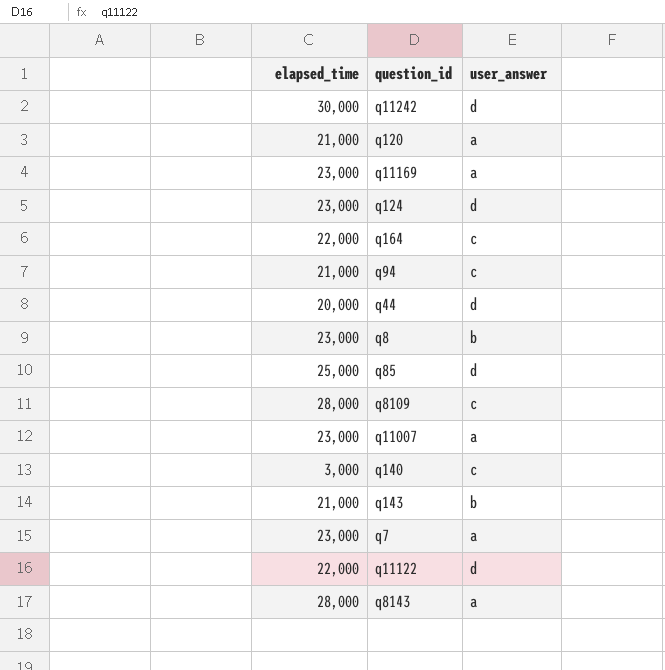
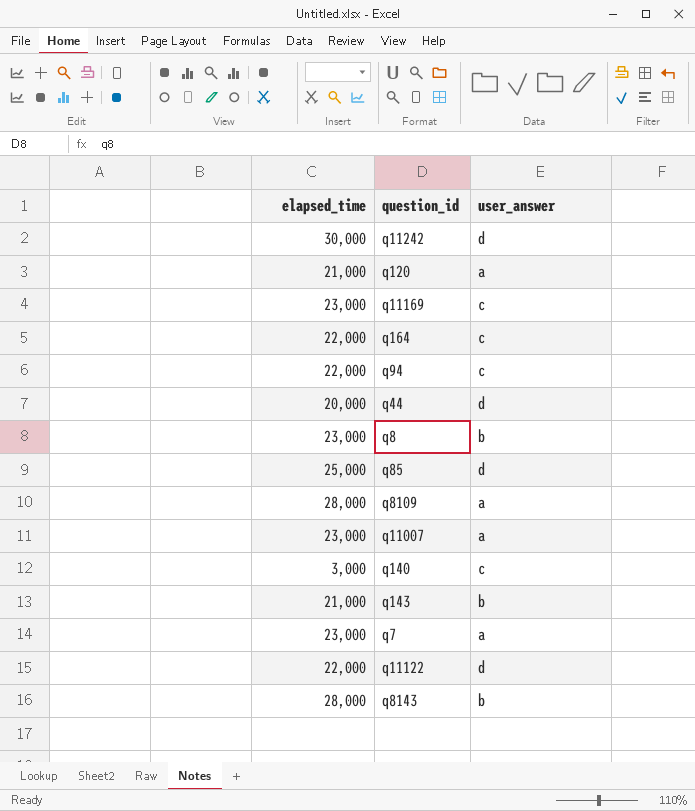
row q124: 23,000 | d -> none
q11169 | user_answer: a -> c
q94 | elapsed_time: 21,000 -> 22,000
q8109 | user_answer: c -> a
q8143 | user_answer: a -> b

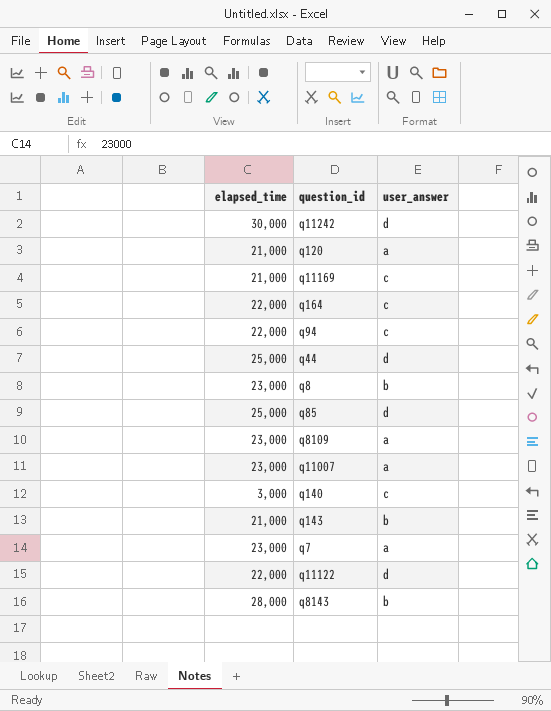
q11169 | elapsed_time: 23,000 -> 21,000
q44 | elapsed_time: 20,000 -> 25,000
q8109 | elapsed_time: 28,000 -> 23,000

